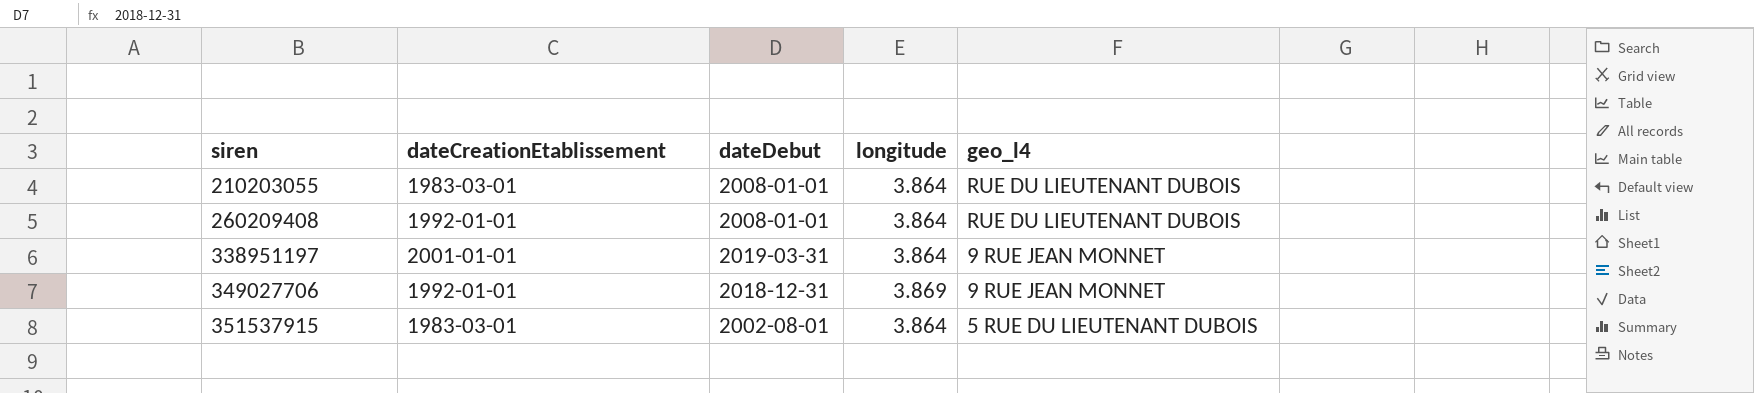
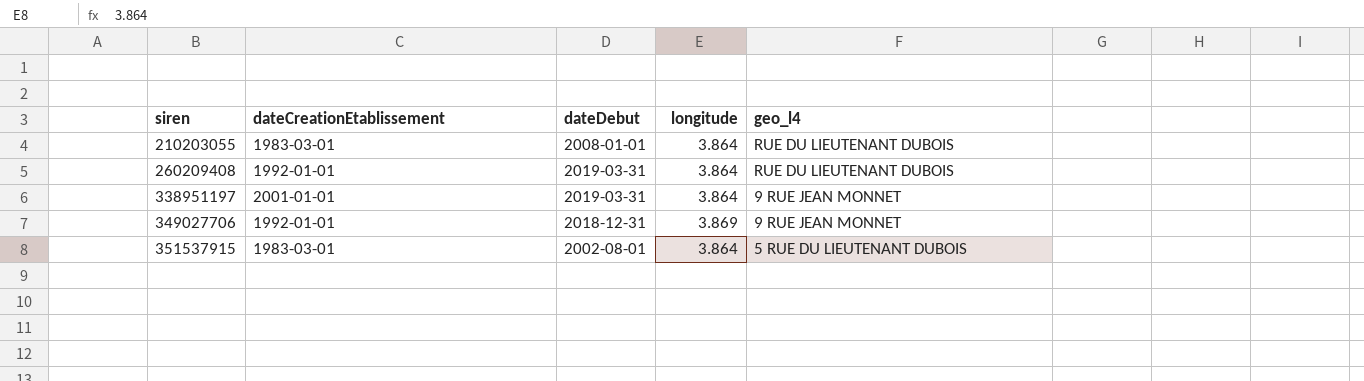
260209408 | dateDebut: 2008-01-01 -> 2019-03-31

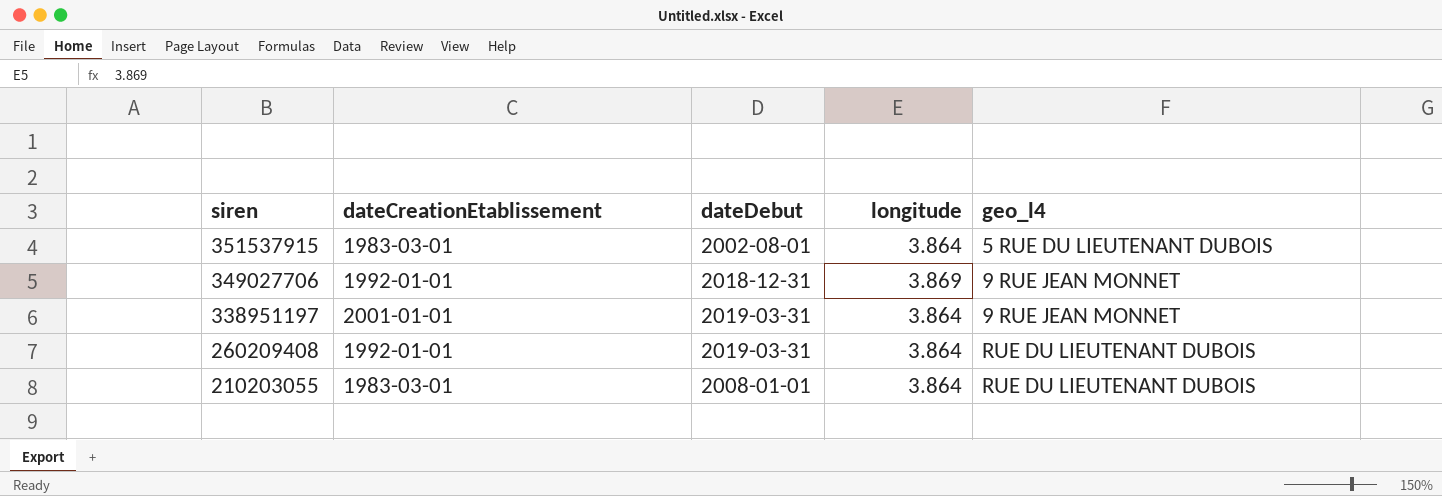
row order: siren ascending -> siren descending

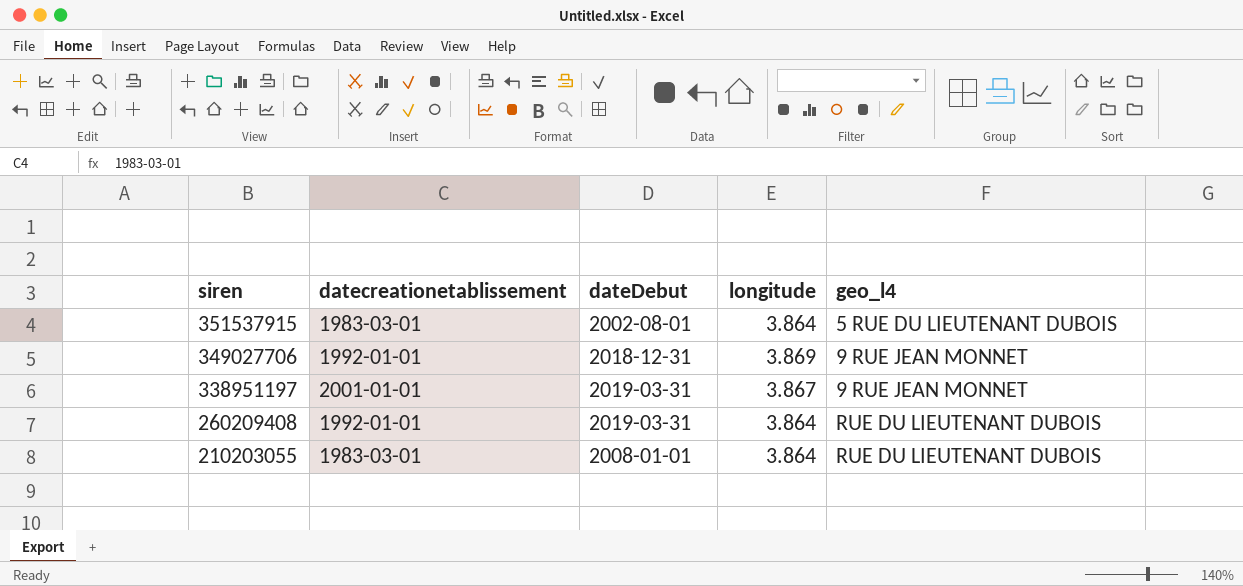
column name: dateCreationEtablissement -> datecreationetablissement
338951197 | longitude: 3.864 -> 3.867

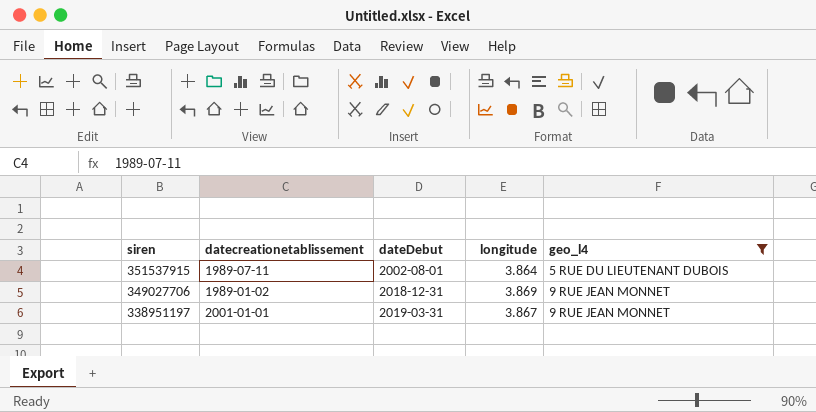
filter: none -> geo_l4 != RUE DU LIEUTENANT DUBOIS
351537915 | datecreationetablissement: 1983-03-01 -> 1989-07-11
349027706 | datecreationetablissement: 1992-01-01 -> 1989-01-02

